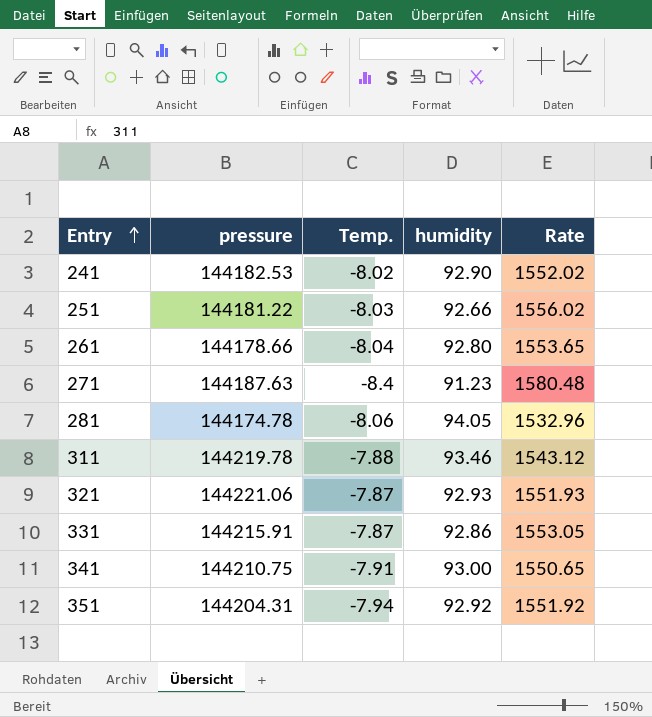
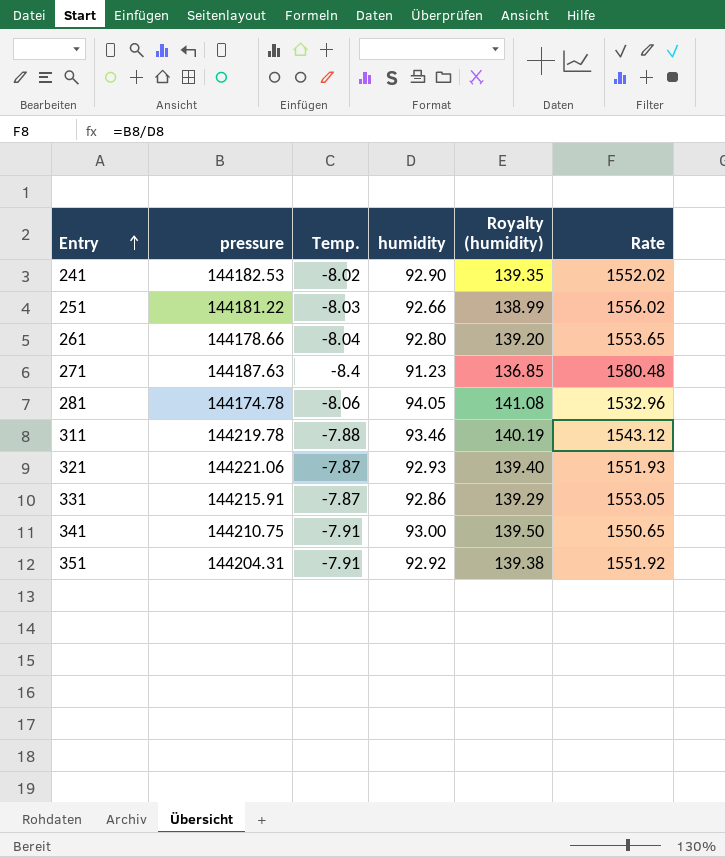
column Royalty (humidity) | formula: none -> [humidity] * 1.5
351 | Temp.: -7.94 -> -7.91

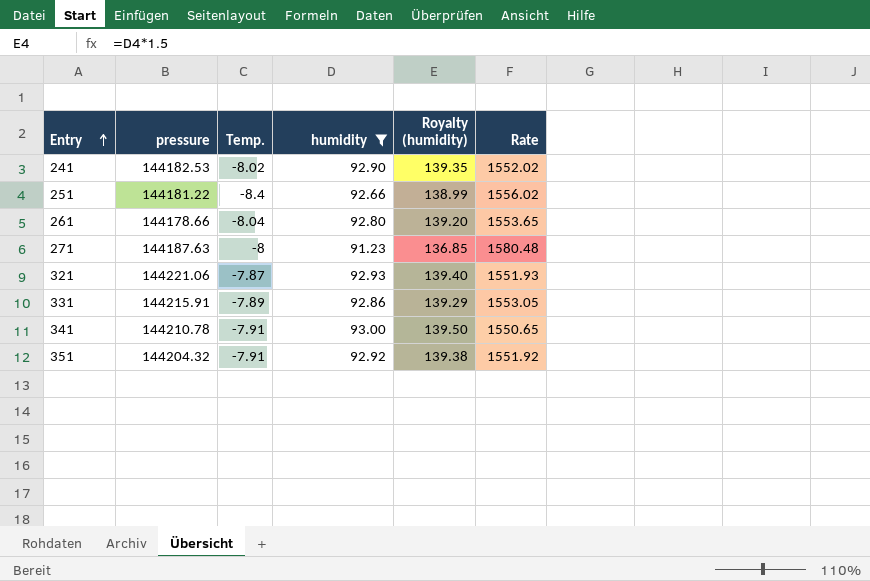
filter: none -> humidity <= 93.00
251 | Temp.: -8.03 -> -8.4
271 | Temp.: -8.4 -> -8
331 | Temp.: -7.87 -> -7.89
341 | pressure: 144210.75 -> 144210.78
351 | pressure: 144204.31 -> 144204.32

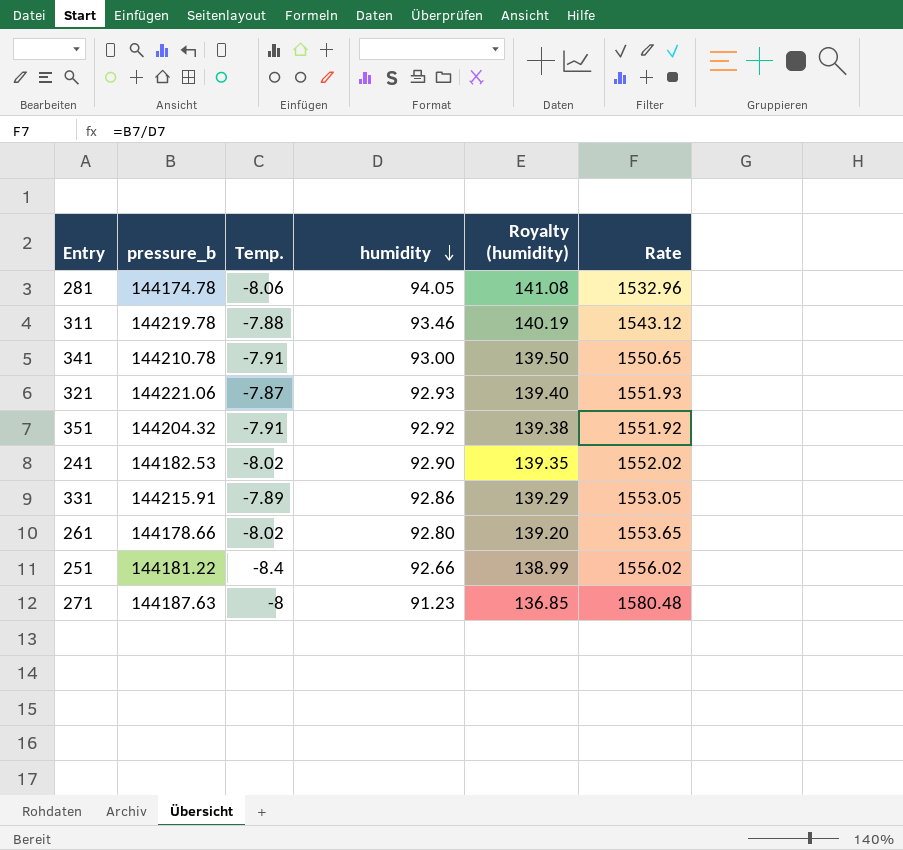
filter: humidity <= 93.00 -> none
row order: Entry ascending -> humidity descending
column name: pressure -> pressure_b
261 | Temp.: -8.04 -> -8.02

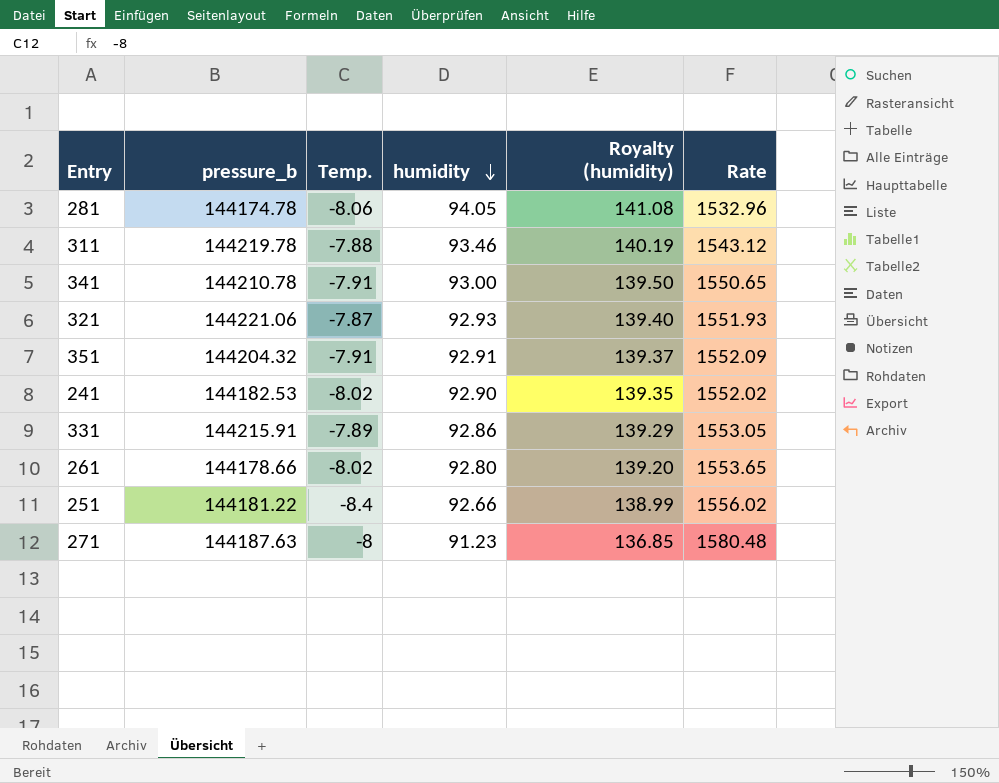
351 | humidity: 92.92 -> 92.91
351 | Royalty (humidity): 139.38 -> 139.37
351 | Rate: 1551.92 -> 1552.09

